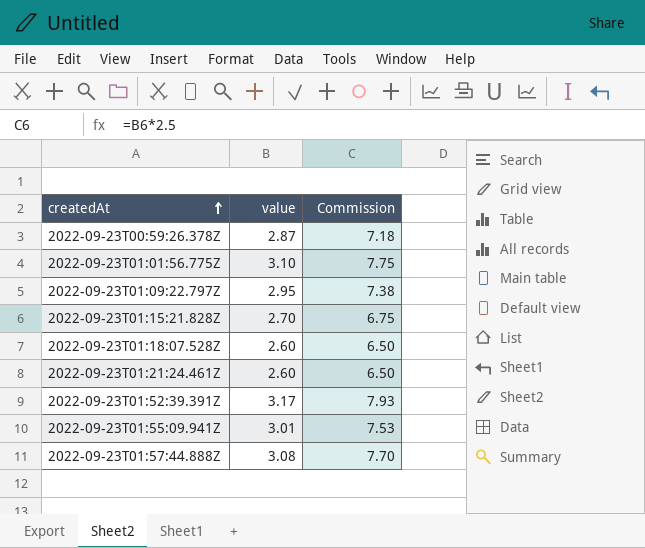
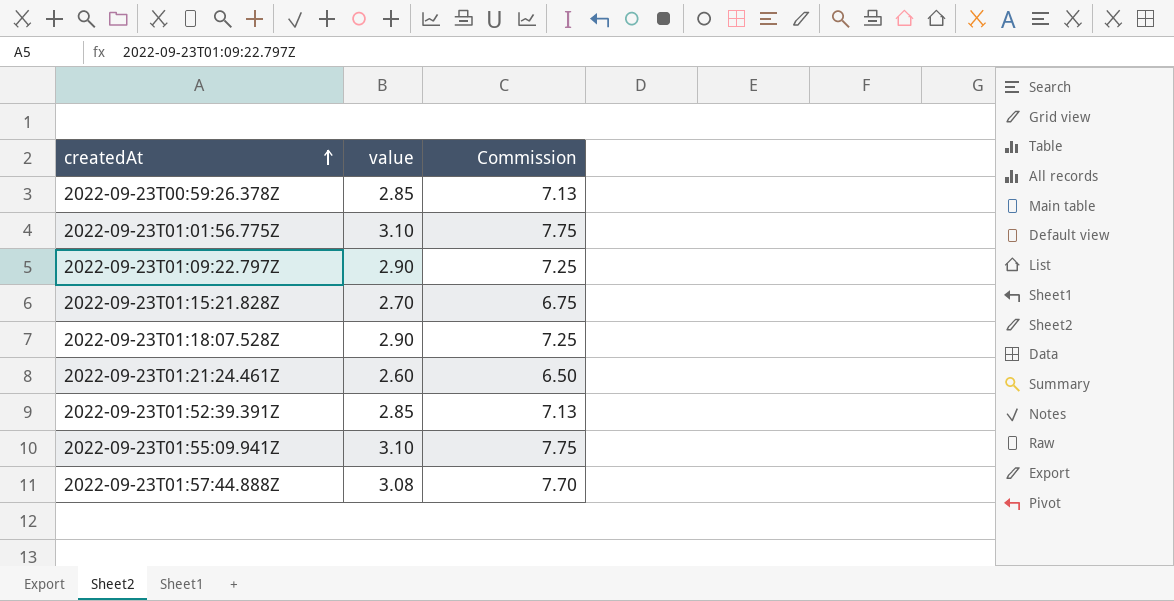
2022-09-23T00:59:26.378Z | value: 2.87 -> 2.85
2022-09-23T00:59:26.378Z | Commission: 7.18 -> 7.13
2022-09-23T01:09:22.797Z | value: 2.95 -> 2.90
2022-09-23T01:09:22.797Z | Commission: 7.38 -> 7.25
2022-09-23T01:18:07.528Z | value: 2.60 -> 2.90
2022-09-23T01:18:07.528Z | Commission: 6.50 -> 7.25
2022-09-23T01:52:39.391Z | value: 3.17 -> 2.85
2022-09-23T01:52:39.391Z | Commission: 7.93 -> 7.13
2022-09-23T01:55:09.941Z | value: 3.01 -> 3.10
2022-09-23T01:55:09.941Z | Commission: 7.53 -> 7.75

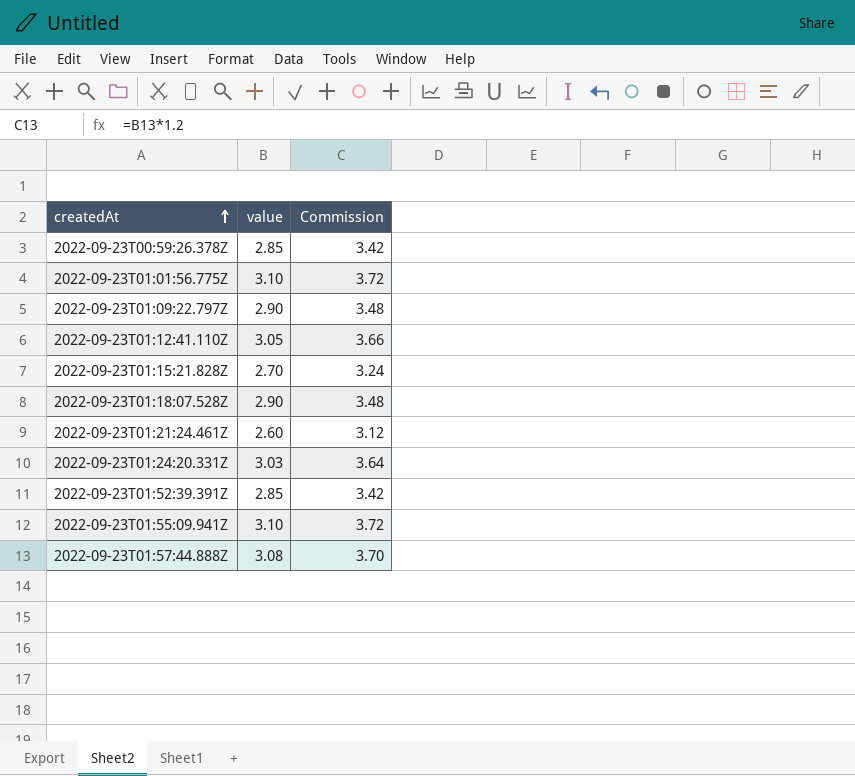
column Commission | formula: [value] * 2.5 -> [value] * 1.2
row 2022-09-23T01:12:41.110Z: none -> 3.05 | 3.66
row 2022-09-23T01:24:20.331Z: none -> 3.03 | 3.64

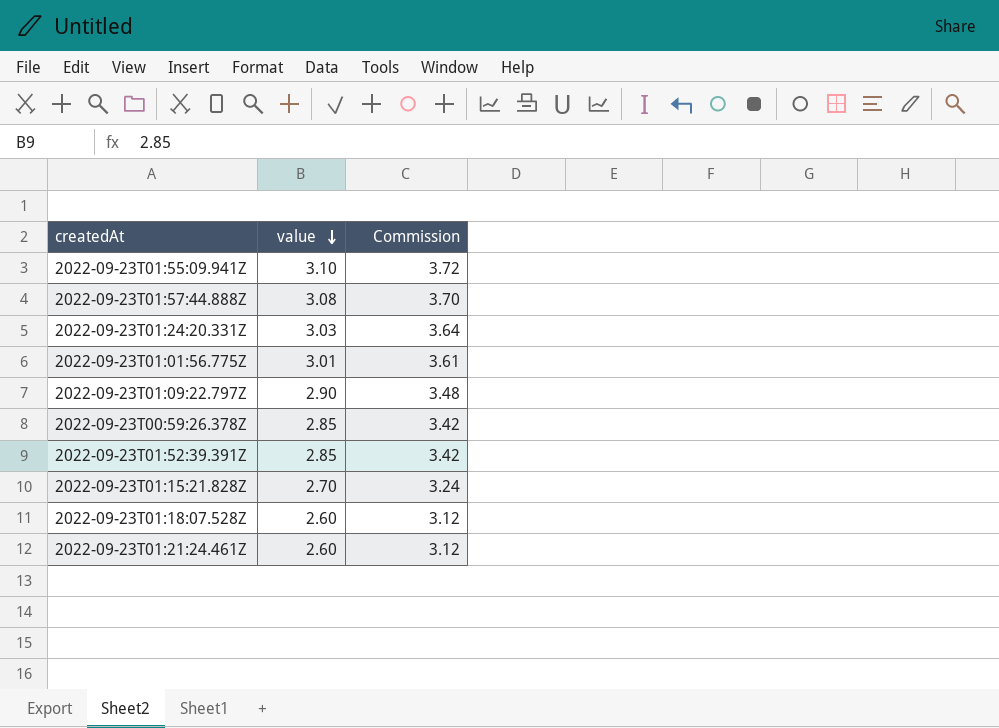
row order: createdAt ascending -> value descending
row 2022-09-23T01:12:41.110Z: 3.05 | 3.66 -> none
2022-09-23T01:01:56.775Z | value: 3.10 -> 3.01
2022-09-23T01:01:56.775Z | Commission: 3.72 -> 3.61
2022-09-23T01:18:07.528Z | value: 2.90 -> 2.60
2022-09-23T01:18:07.528Z | Commission: 3.48 -> 3.12

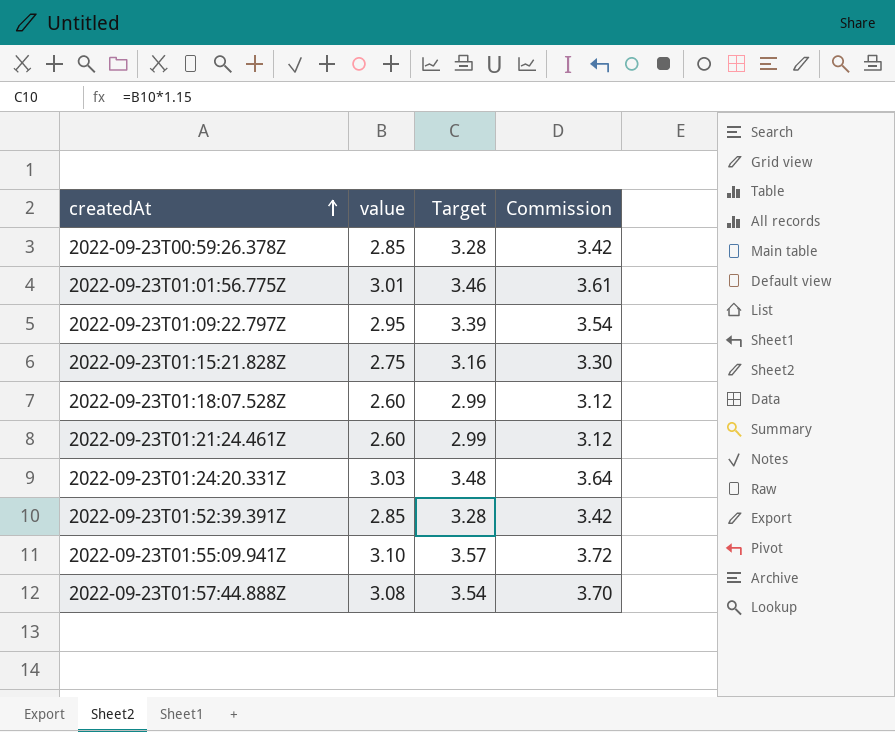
row order: value descending -> createdAt ascending
column Target | formula: none -> [value] * 1.15
2022-09-23T01:09:22.797Z | value: 2.90 -> 2.95
2022-09-23T01:09:22.797Z | Commission: 3.48 -> 3.54
2022-09-23T01:15:21.828Z | value: 2.70 -> 2.75
2022-09-23T01:15:21.828Z | Commission: 3.24 -> 3.30

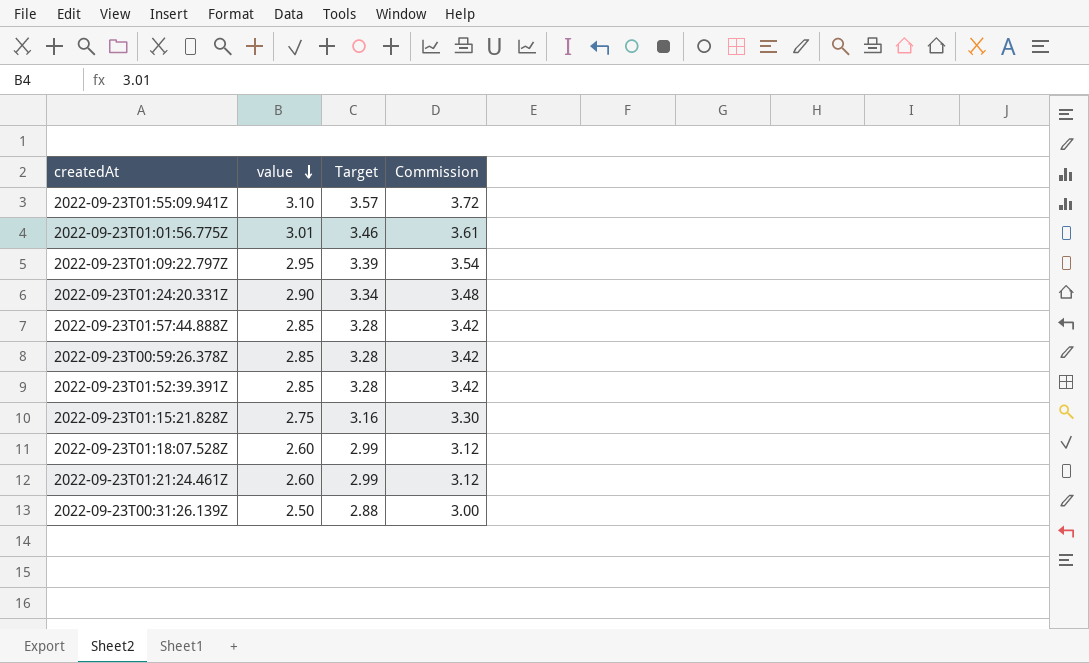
row order: createdAt ascending -> value descending
2022-09-23T01:24:20.331Z | value: 3.03 -> 2.90
2022-09-23T01:24:20.331Z | Target: 3.48 -> 3.34
2022-09-23T01:24:20.331Z | Commission: 3.64 -> 3.48
2022-09-23T01:57:44.888Z | value: 3.08 -> 2.85
2022-09-23T01:57:44.888Z | Target: 3.54 -> 3.28
2022-09-23T01:57:44.888Z | Commission: 3.70 -> 3.42
row 2022-09-23T00:31:26.139Z: none -> 2.50 | 2.88 | 3.00

